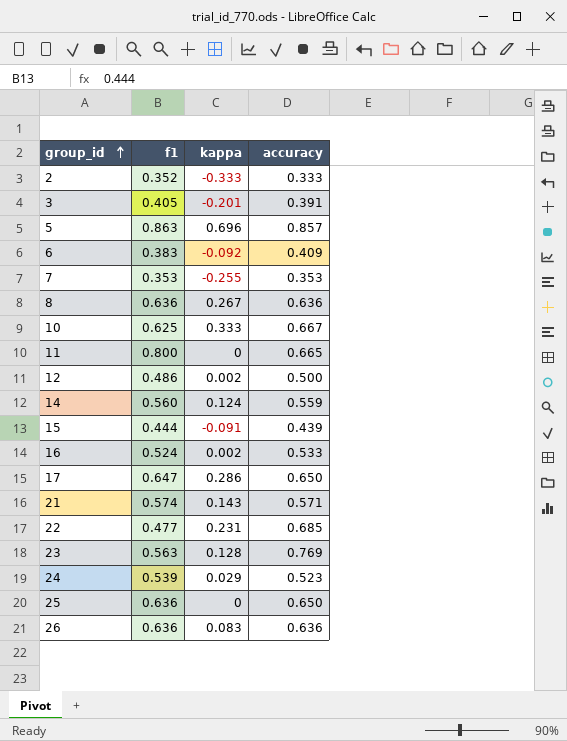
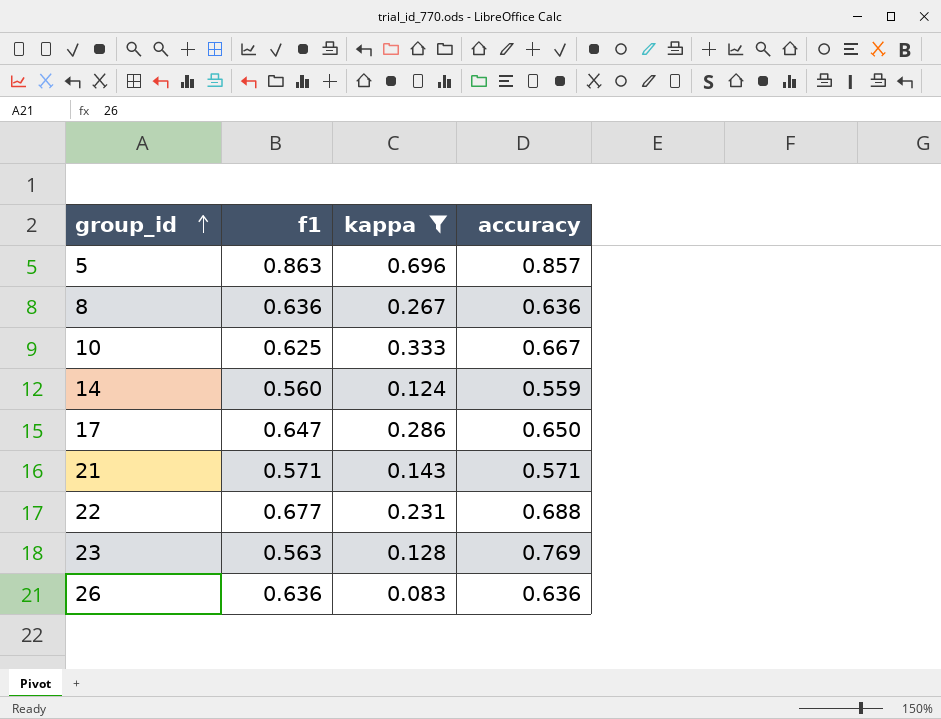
filter: none -> kappa >= 0.083
21 | f1: 0.574 -> 0.571
22 | f1: 0.477 -> 0.677
22 | accuracy: 0.685 -> 0.688

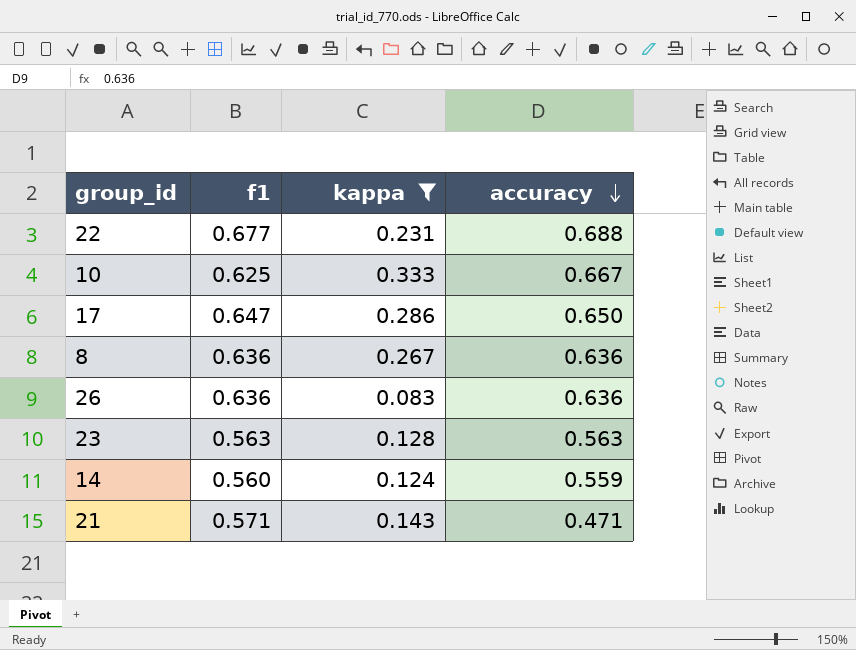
row order: group_id ascending -> accuracy descending
row 5: 0.863 | 0.696 | 0.857 -> none
23 | accuracy: 0.769 -> 0.563
21 | accuracy: 0.571 -> 0.471

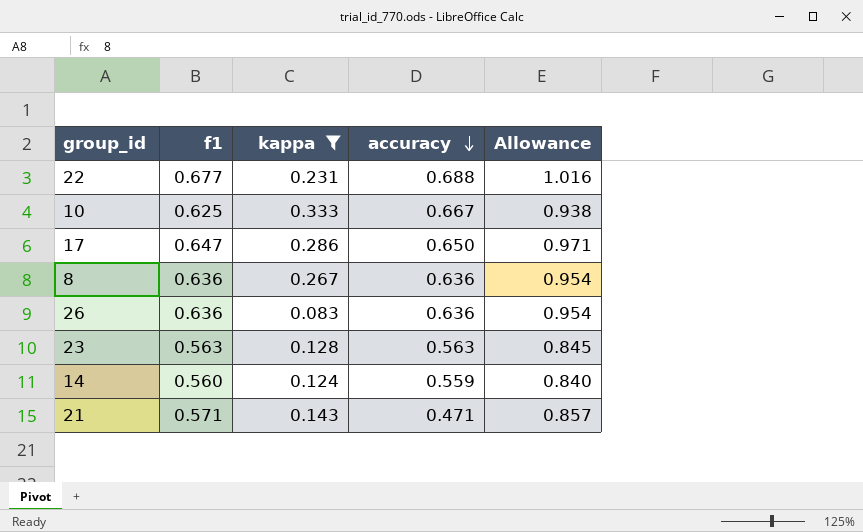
column Allowance | formula: none -> [f1] * 1.5

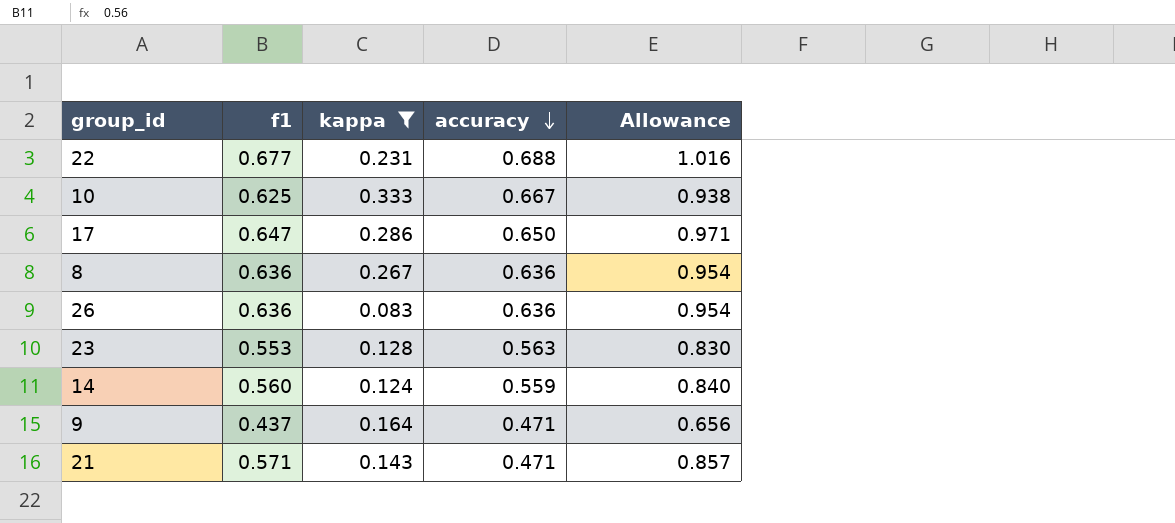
23 | f1: 0.563 -> 0.553
23 | Allowance: 0.845 -> 0.830
row 9: none -> 0.437 | 0.164 | 0.471 | 0.656

